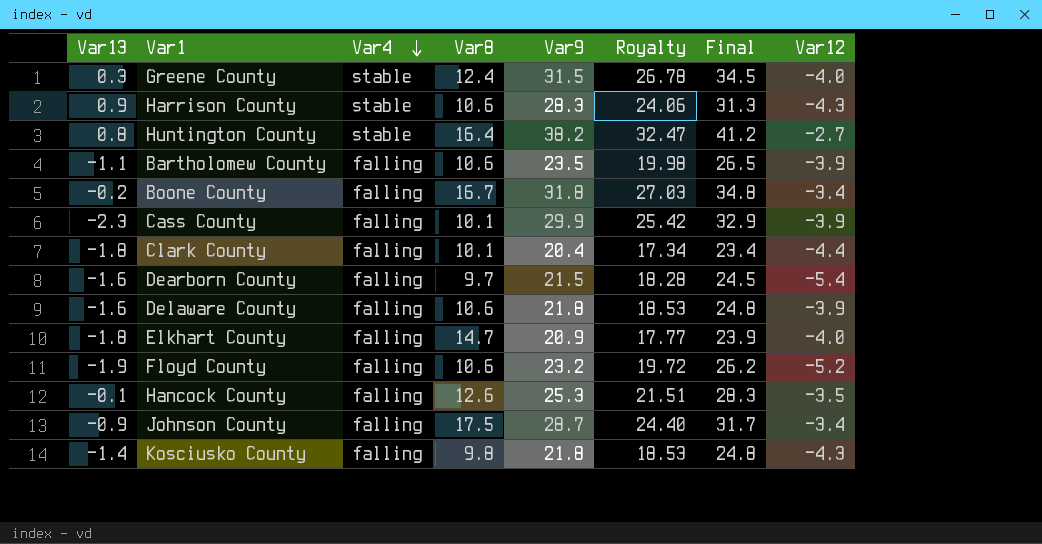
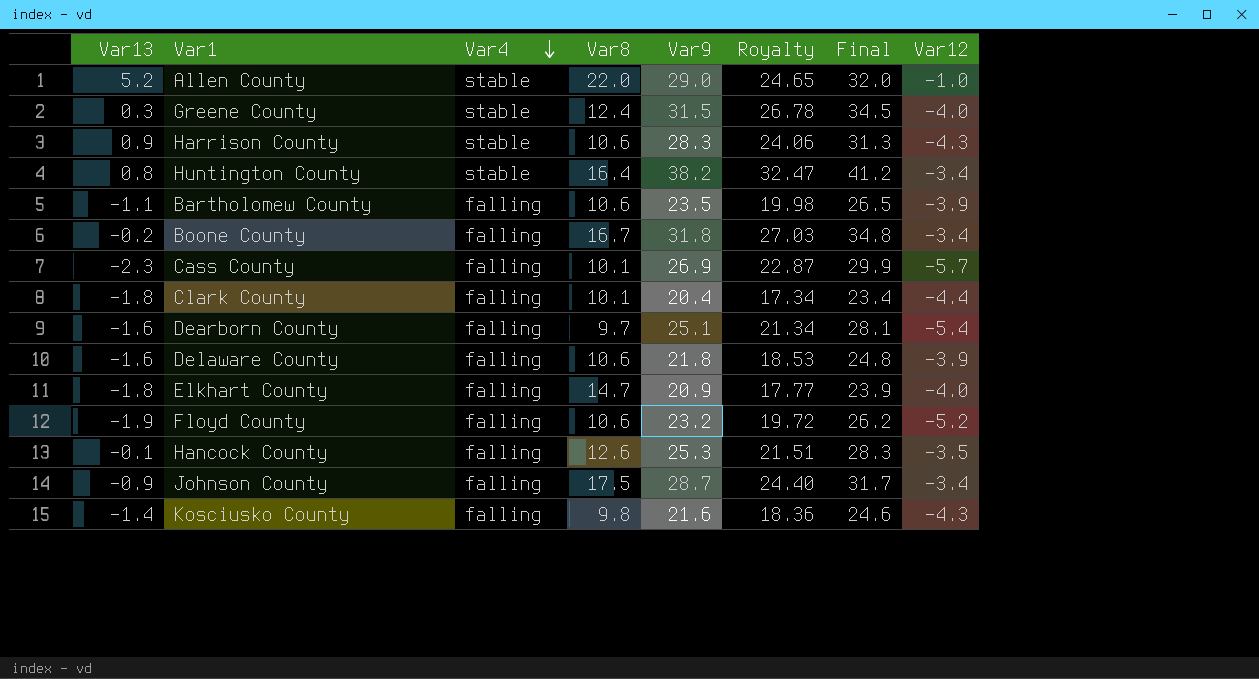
row Allen County: none -> 5.2 | stable | 22.0 | 29.0 | 24.65 | 32.0 | -1.0
Huntington County | Var12: -2.7 -> -3.4
Cass County | Var9: 29.9 -> 26.9
Cass County | Royalty: 25.42 -> 22.87
Cass County | Final: 32.9 -> 29.9
Cass County | Var12: -3.9 -> -5.7
Dearborn County | Var9: 21.5 -> 25.1
Dearborn County | Royalty: 18.28 -> 21.34
Dearborn County | Final: 24.5 -> 28.1
Kosciusko County | Var9: 21.8 -> 21.6
Kosciusko County | Royalty: 18.53 -> 18.36
Kosciusko County | Final: 24.8 -> 24.6

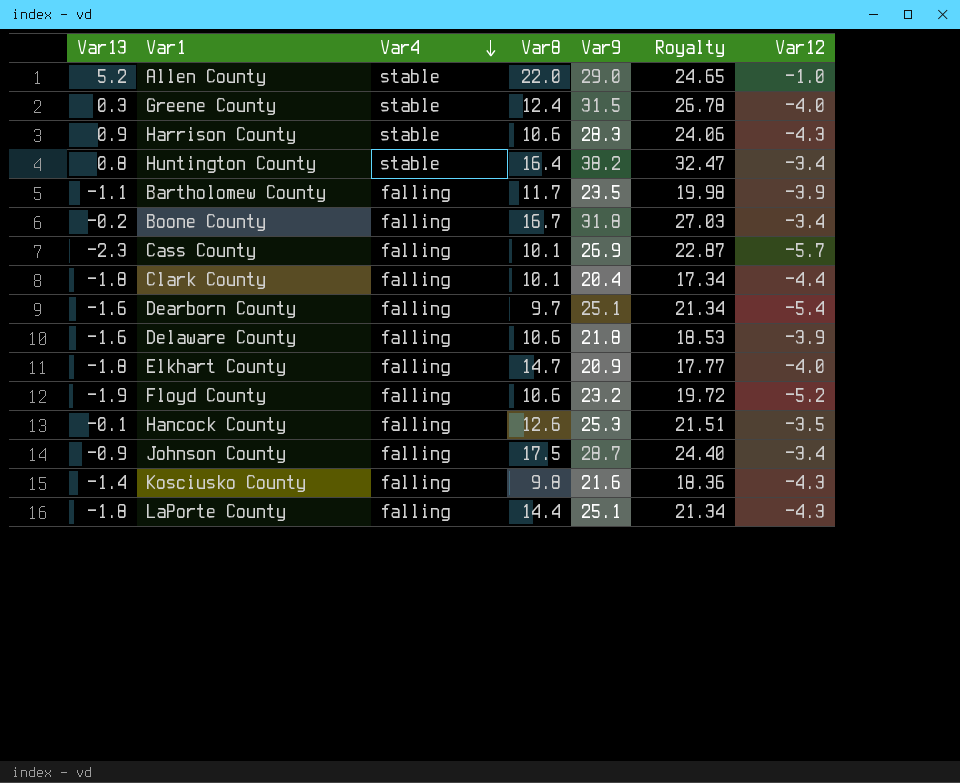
column Final | formula: [Var9] + 3 -> none
Bartholomew County | Var8: 10.6 -> 11.7
row LaPorte County: none -> -1.8 | falling | 14.4 | 25.1 | 21.34 | -4.3

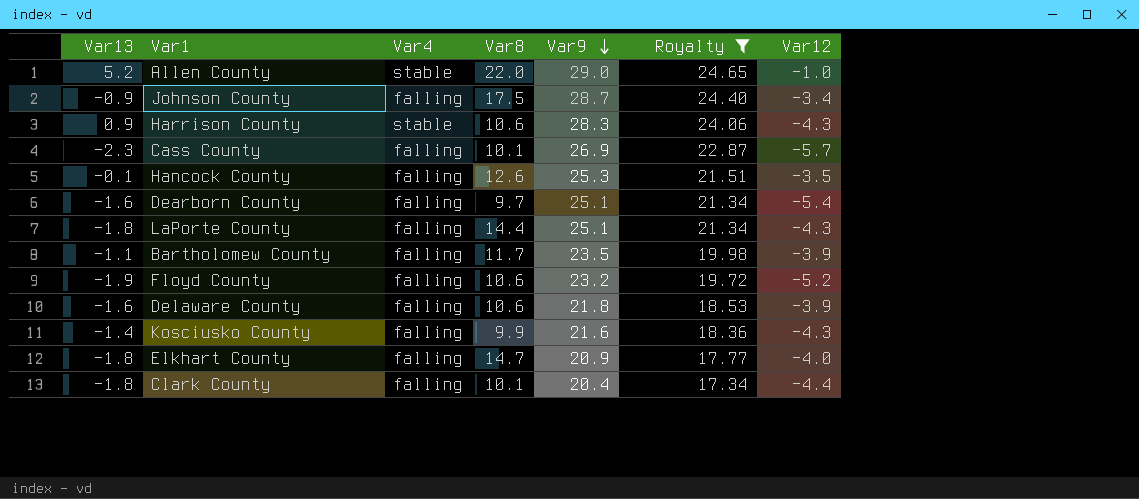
filter: none -> Royalty <= 24.65
row order: Var4 descending -> Var9 descending
Kosciusko County | Var8: 9.8 -> 9.9

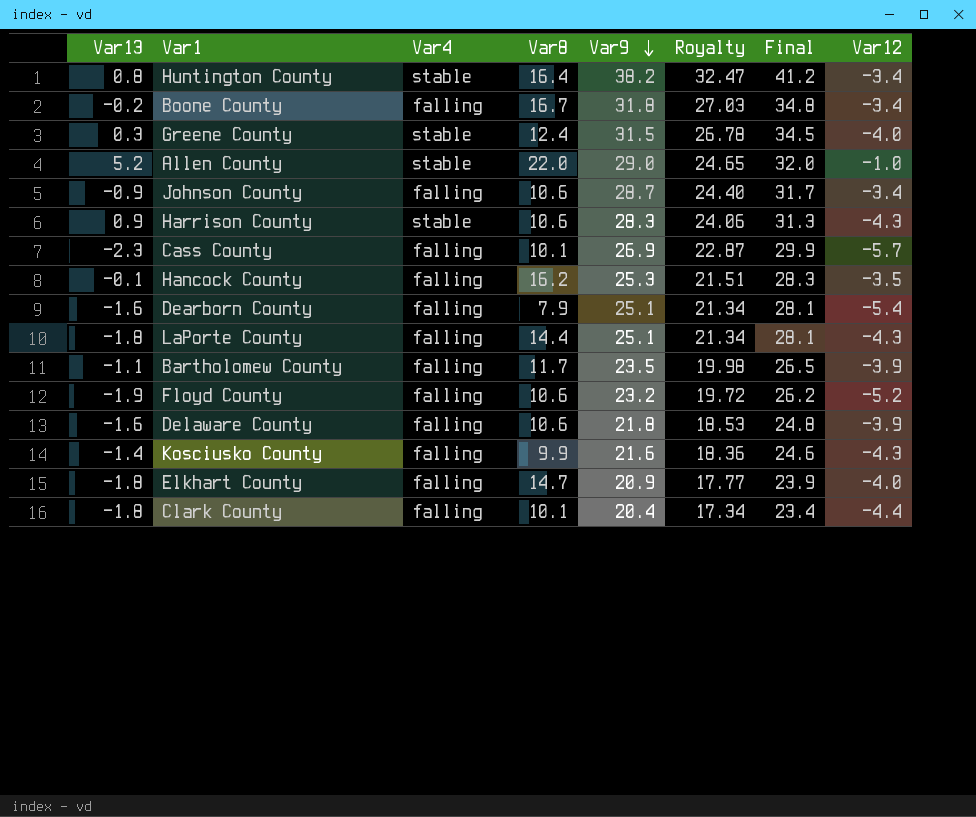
filter: Royalty <= 24.65 -> none
column Final | formula: none -> [Var9] + 3
Johnson County | Var8: 17.5 -> 10.6
Hancock County | Var8: 12.6 -> 16.2
Dearborn County | Var8: 9.7 -> 7.9

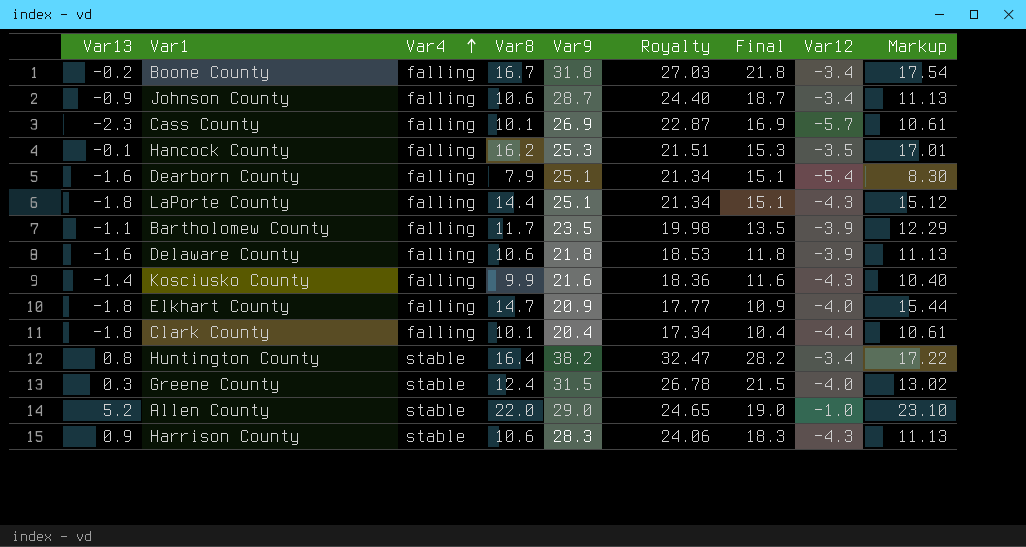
row order: Var9 descending -> Var4 ascending
column Final | formula: [Var9] + 3 -> [Var9] - 10
column Markup | formula: none -> [Var8] * 1.05
row Floyd County: -1.9 | falling | 10.6 | 23.2 | 19.72 | 26.2 | -5.2 -> none

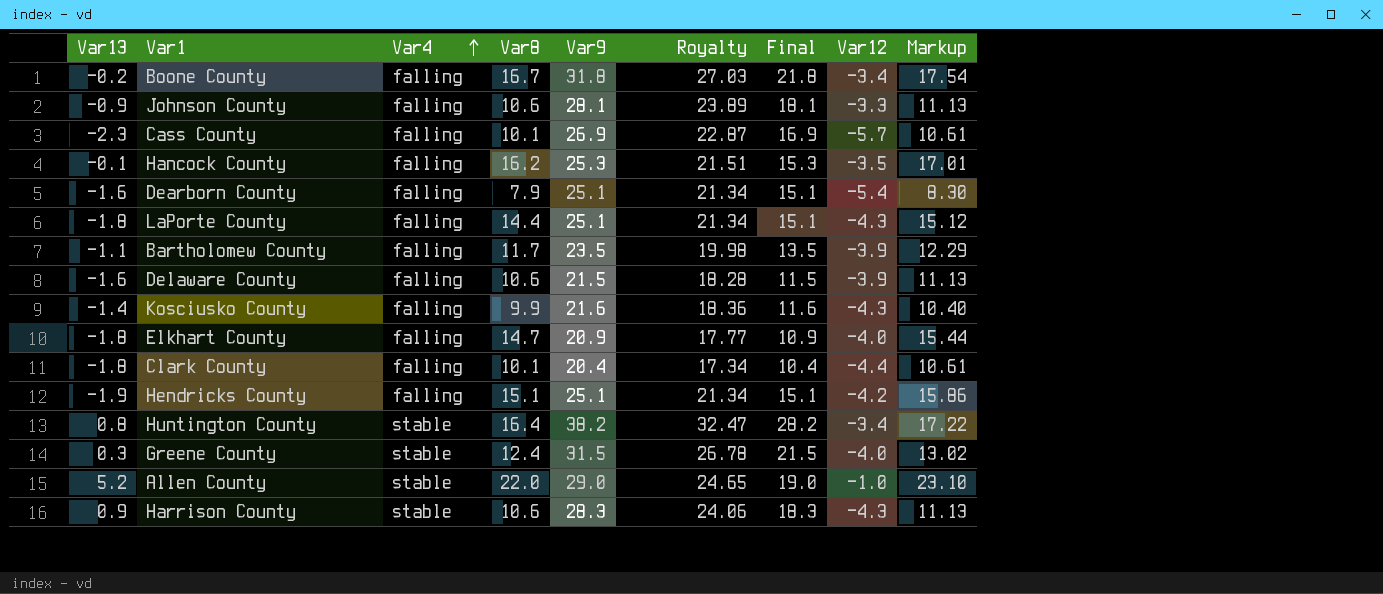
Johnson County | Var9: 28.7 -> 28.1
Johnson County | Royalty: 24.40 -> 23.89
Johnson County | Final: 18.7 -> 18.1
Johnson County | Var12: -3.4 -> -3.3
Delaware County | Var9: 21.8 -> 21.5
Delaware County | Royalty: 18.53 -> 18.28
Delaware County | Final: 11.8 -> 11.5
row Hendricks County: none -> -1.9 | falling | 15.1 | 25.1 | 21.34 | 15.1 | -4.2 | 15.86

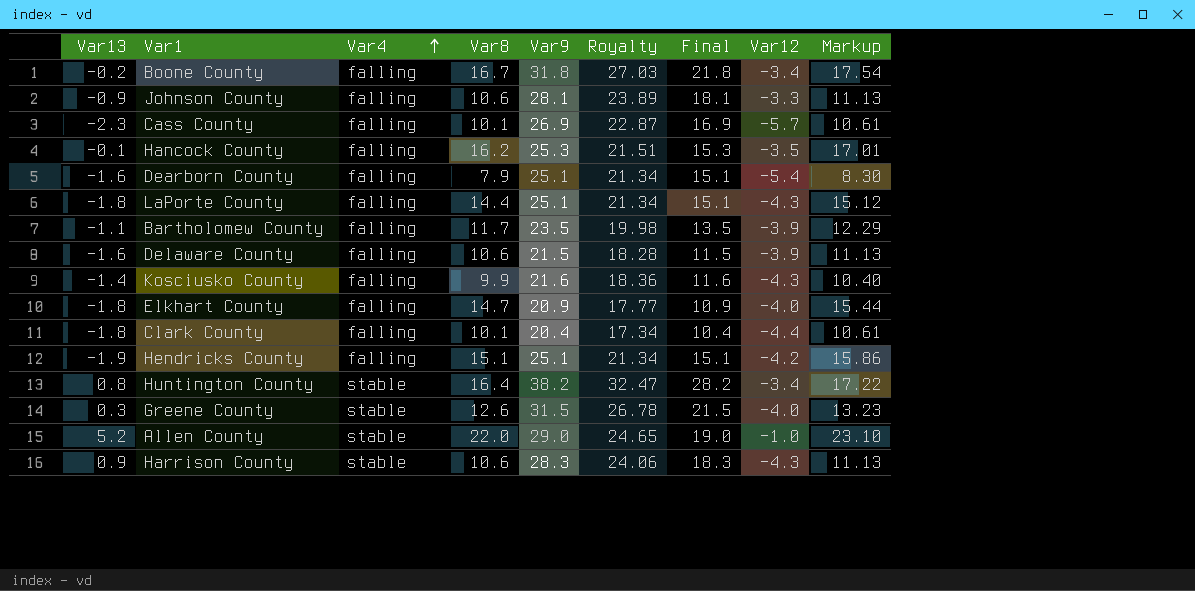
Greene County | Var8: 12.4 -> 12.6
Greene County | Markup: 13.02 -> 13.23

